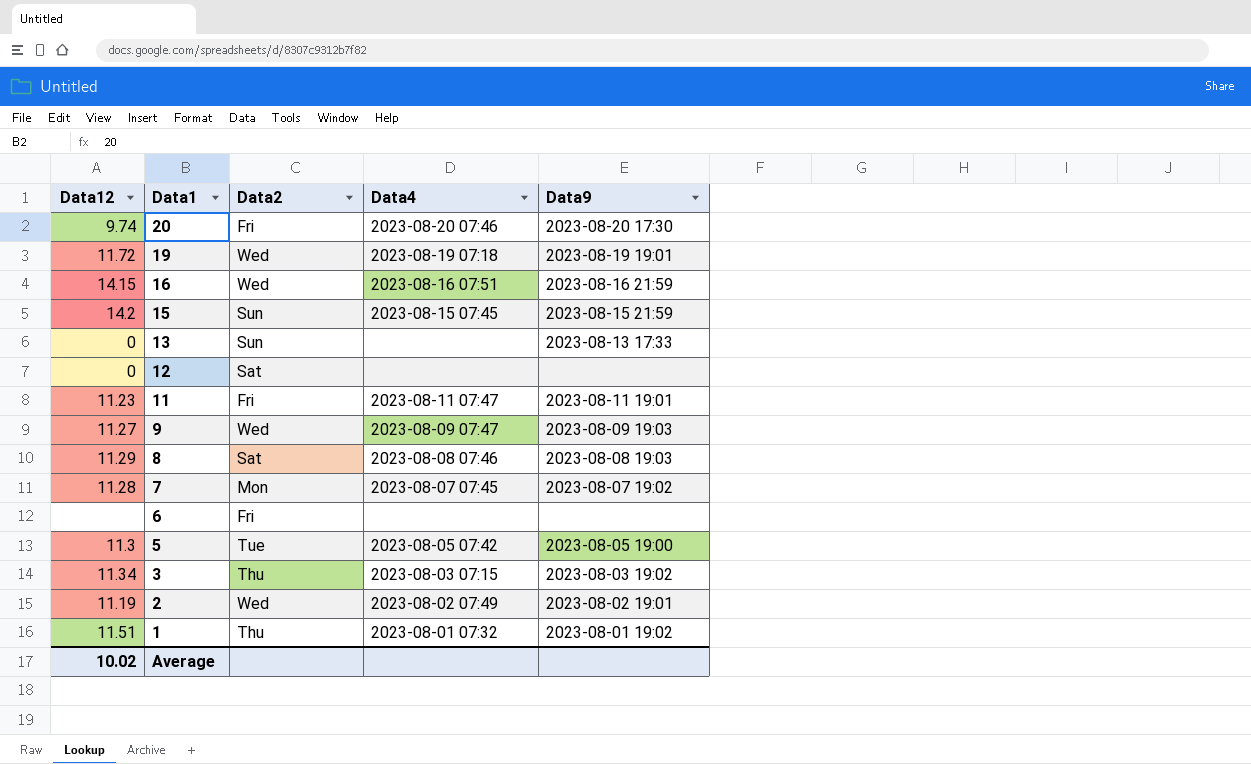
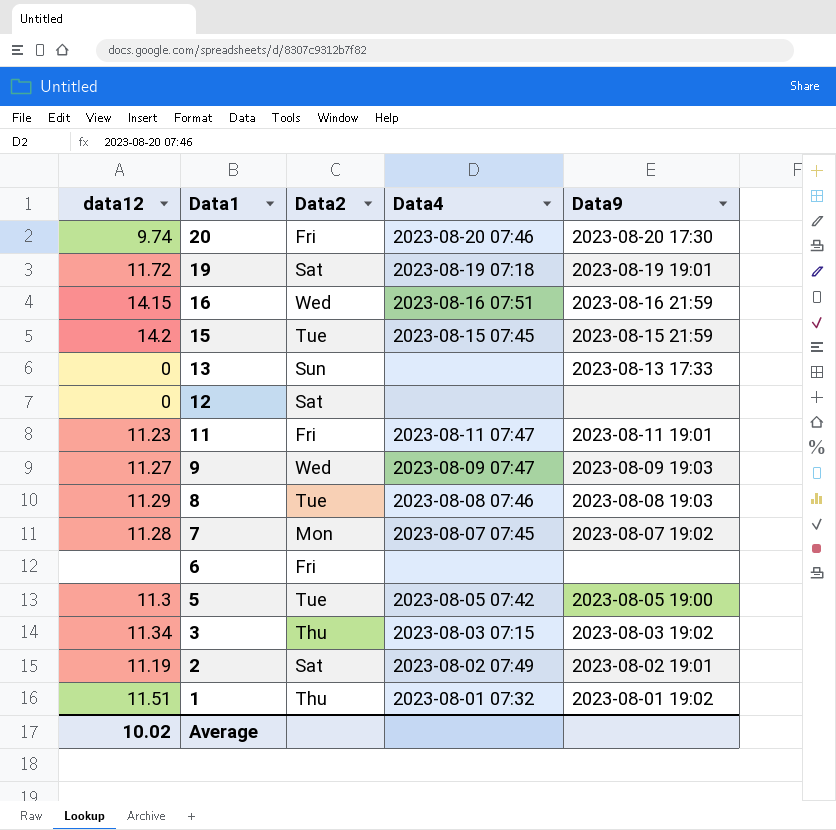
column name: Data12 -> data12
19 | Data2: Wed -> Sat
15 | Data2: Sun -> Tue
8 | Data2: Sat -> Tue
2 | Data2: Wed -> Sat

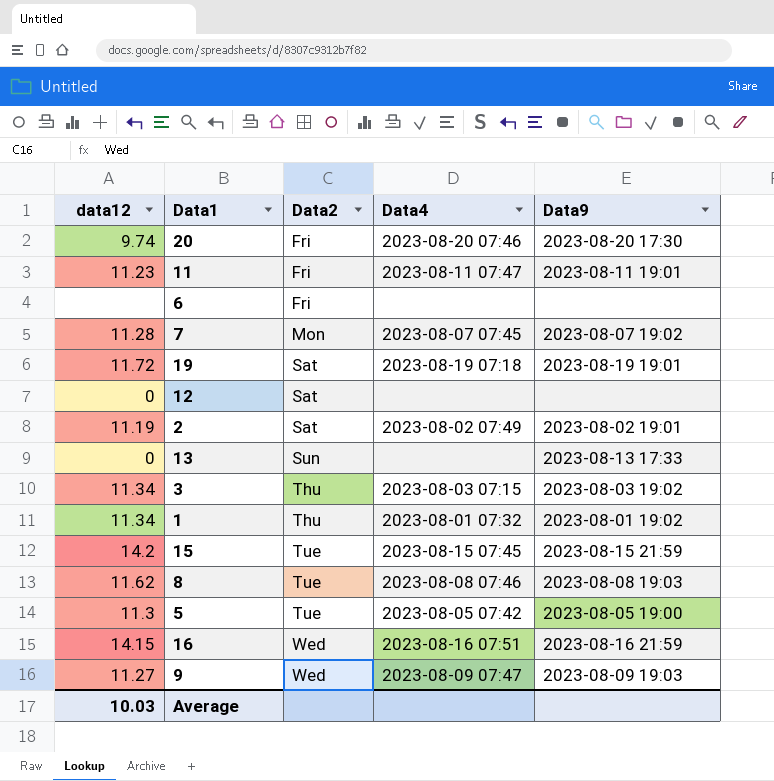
row order: Data1 descending -> Data2 ascending
1 | data12: 11.51 -> 11.34
8 | data12: 11.29 -> 11.62
Average | data12: 10.02 -> 10.03

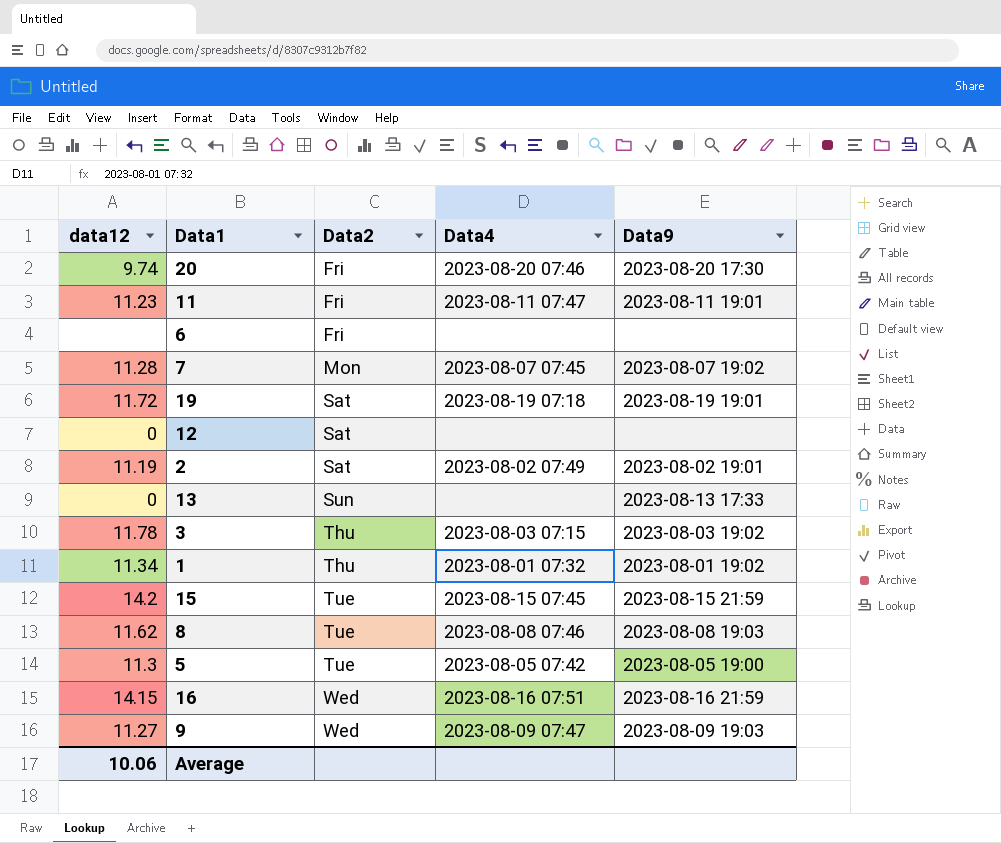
3 | data12: 11.34 -> 11.78
Average | data12: 10.03 -> 10.06

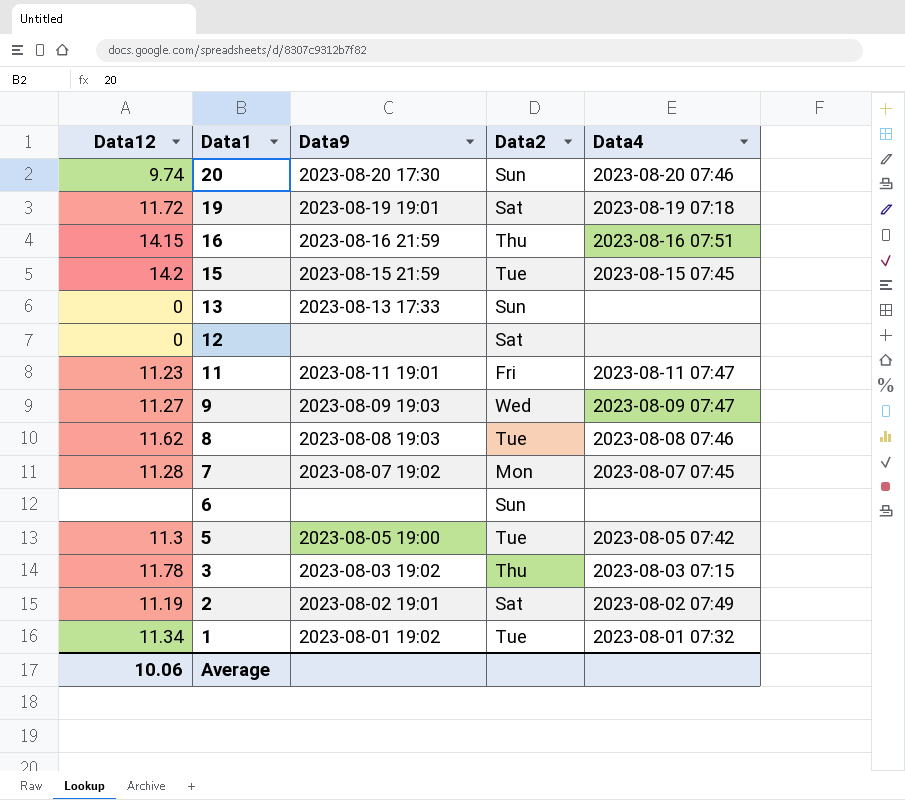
row order: Data2 ascending -> Data1 descending
column name: data12 -> Data12
column Data9 | position: 5 -> 3
20 | Data2: Fri -> Sun
16 | Data2: Wed -> Thu
6 | Data2: Fri -> Sun
1 | Data2: Thu -> Tue

